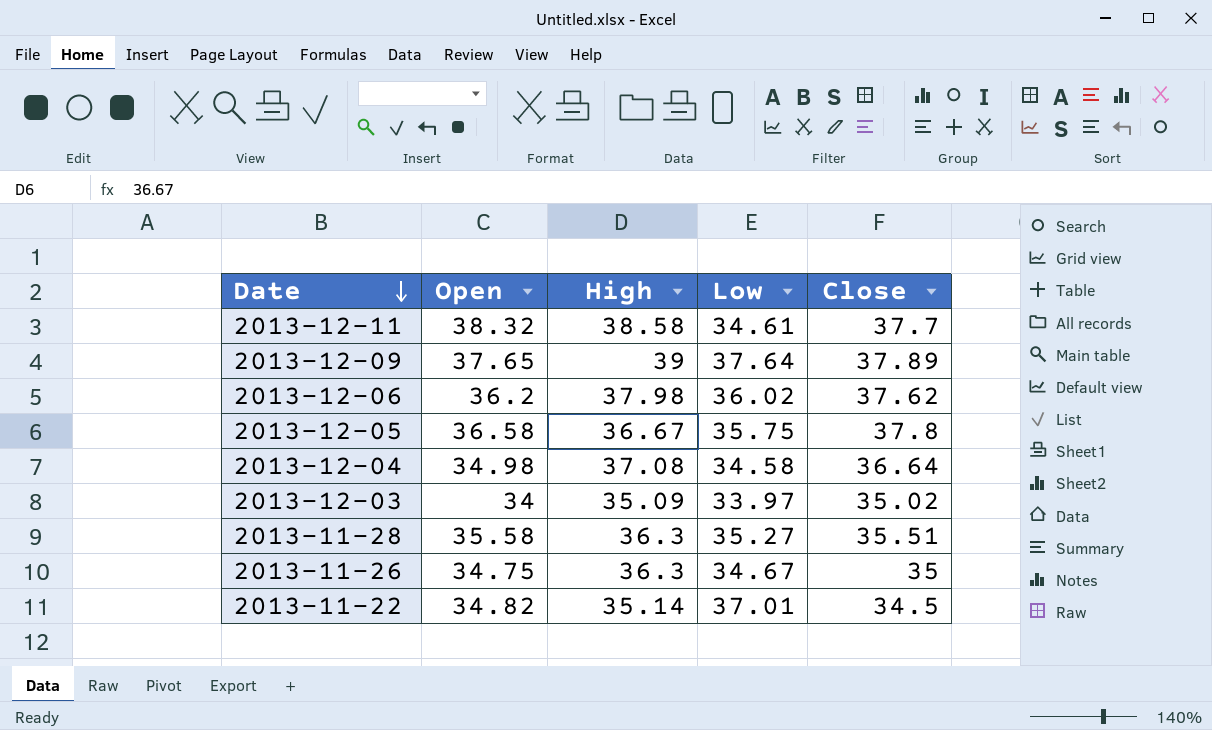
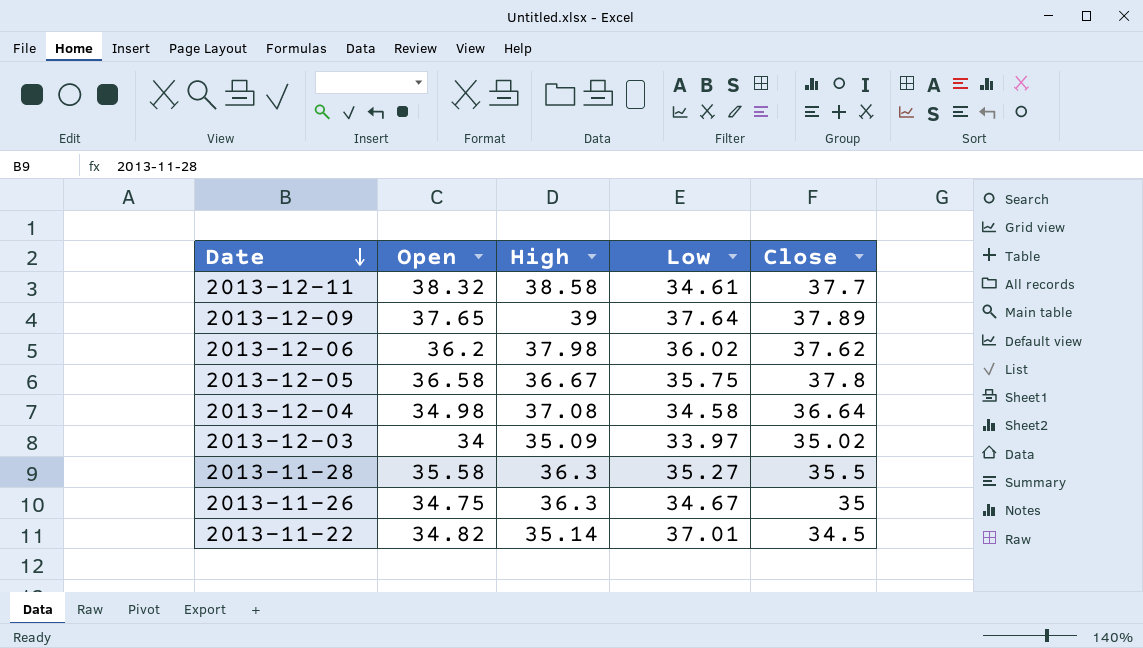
2013-11-28 | Close: 35.51 -> 35.5

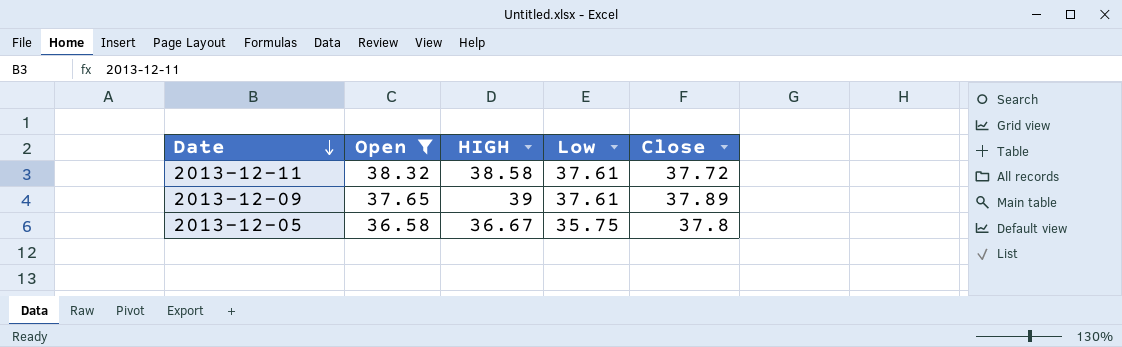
filter: none -> Open >= 36.58
column name: High -> HIGH
2013-12-11 | Low: 34.61 -> 37.61
2013-12-11 | Close: 37.7 -> 37.72
2013-12-09 | Low: 37.64 -> 37.61

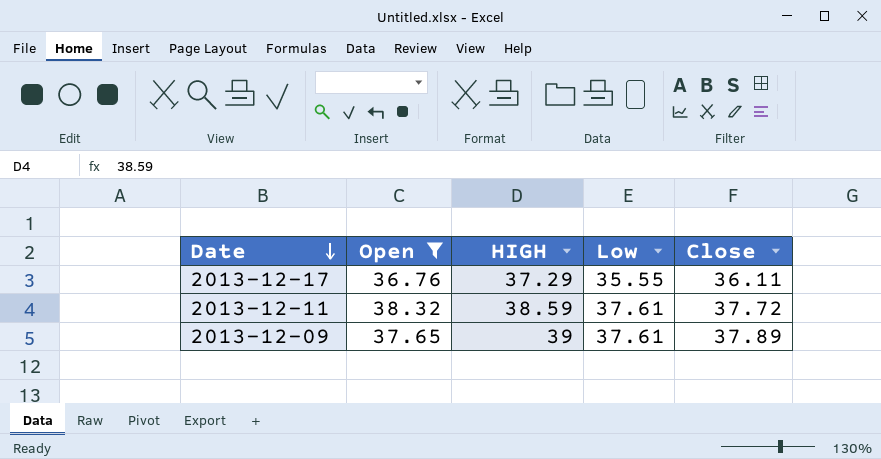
row 2013-12-05: 36.58 | 36.67 | 35.75 | 37.8 -> none
row 2013-12-17: none -> 36.76 | 37.29 | 35.55 | 36.11
2013-12-11 | HIGH: 38.58 -> 38.59

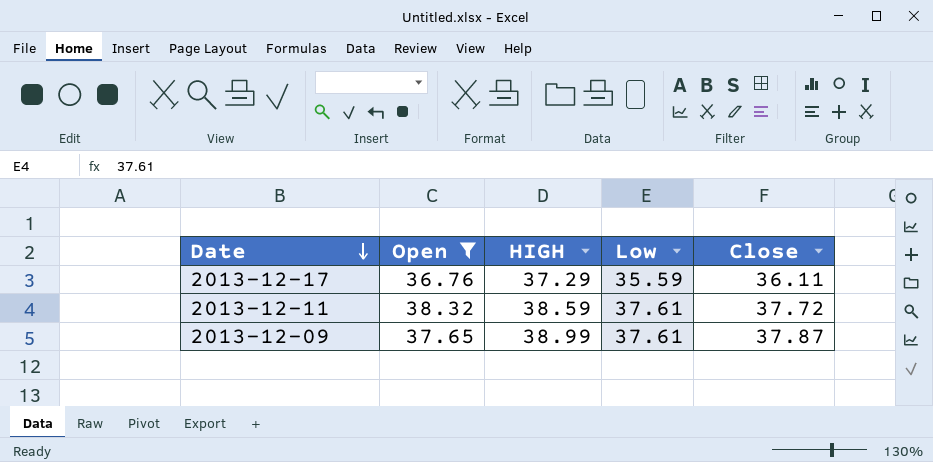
2013-12-17 | Low: 35.55 -> 35.59
2013-12-09 | HIGH: 39 -> 38.99
2013-12-09 | Close: 37.89 -> 37.87

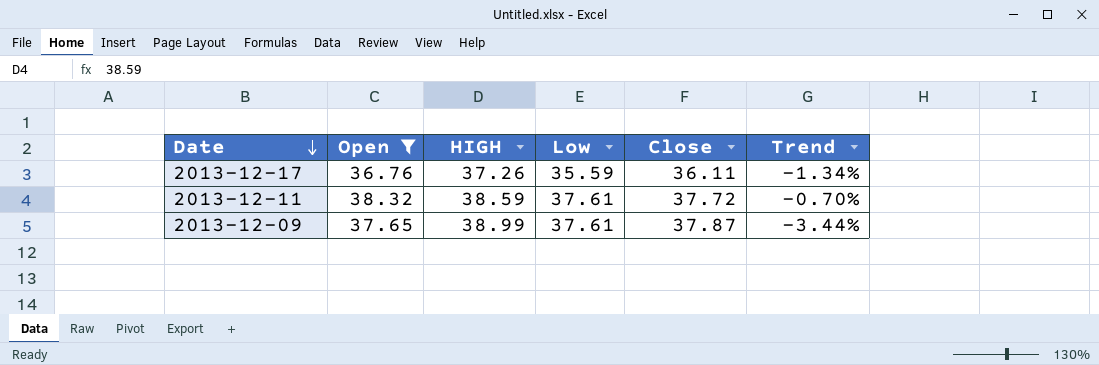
column Trend | formula: none -> ([Open] - [HIGH]) / [HIGH]
2013-12-17 | HIGH: 37.29 -> 37.26

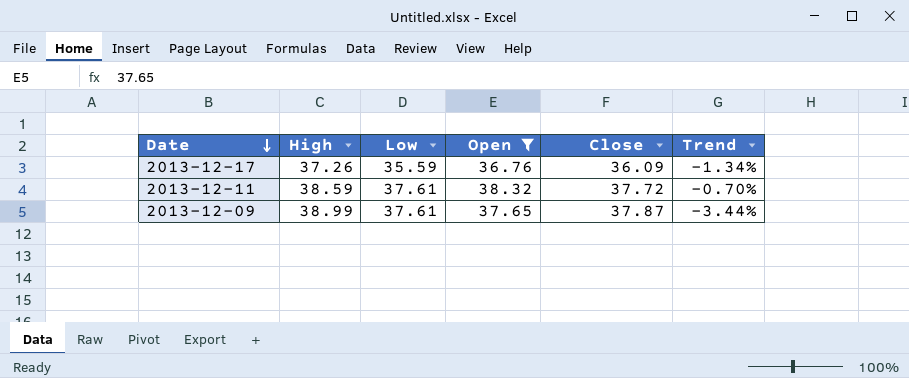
column name: HIGH -> High
column Open | position: 2 -> 4
2013-12-17 | Close: 36.11 -> 36.09

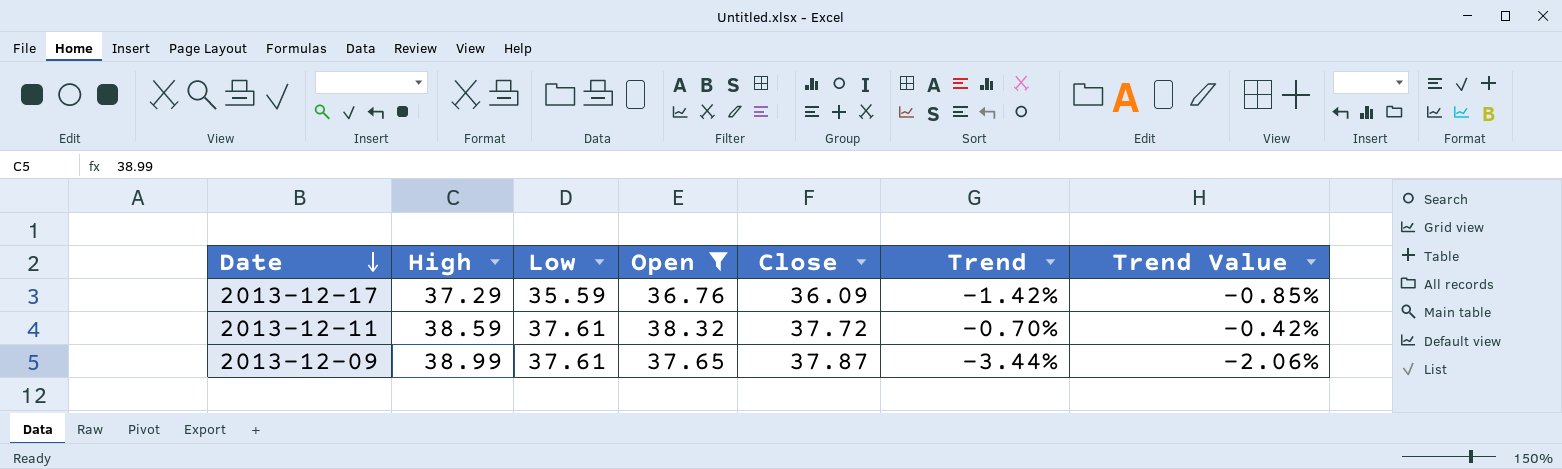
column Trend Value | formula: none -> [Trend] * 0.6
2013-12-17 | High: 37.26 -> 37.29
2013-12-17 | Trend: -1.34% -> -1.42%

